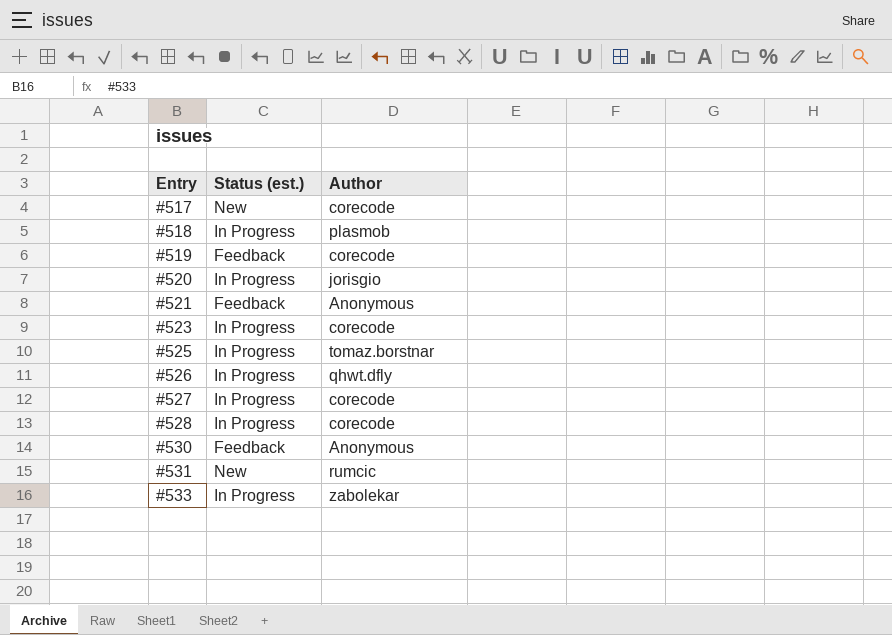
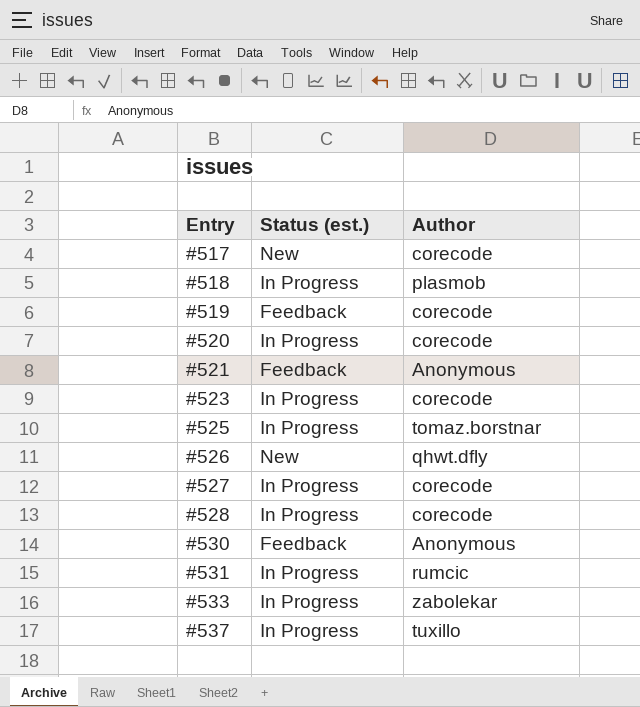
#520 | Author: jorisgio -> corecode
#526 | Status (est.): In Progress -> New
#531 | Status (est.): New -> In Progress
row #537: none -> In Progress | tuxillo

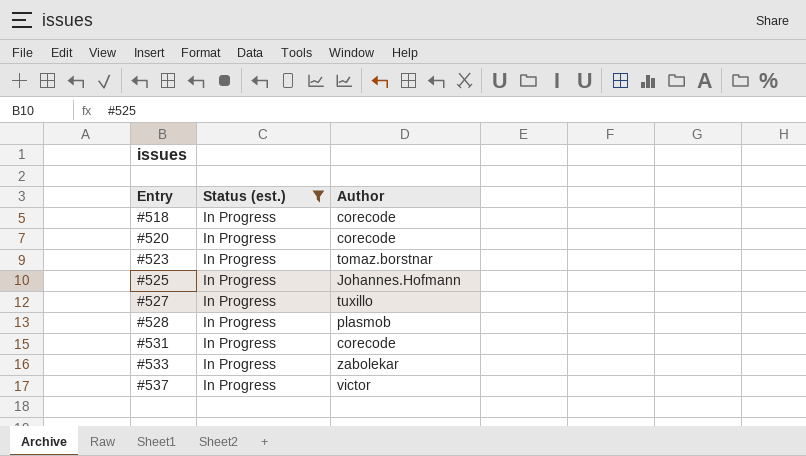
filter: none -> Status (est.) = In Progress
#518 | Author: plasmob -> corecode
#523 | Author: corecode -> tomaz.borstnar
#525 | Author: tomaz.borstnar -> Johannes.Hofmann
#527 | Author: corecode -> tuxillo
#528 | Author: corecode -> plasmob
#531 | Author: rumcic -> corecode
#537 | Author: tuxillo -> victor

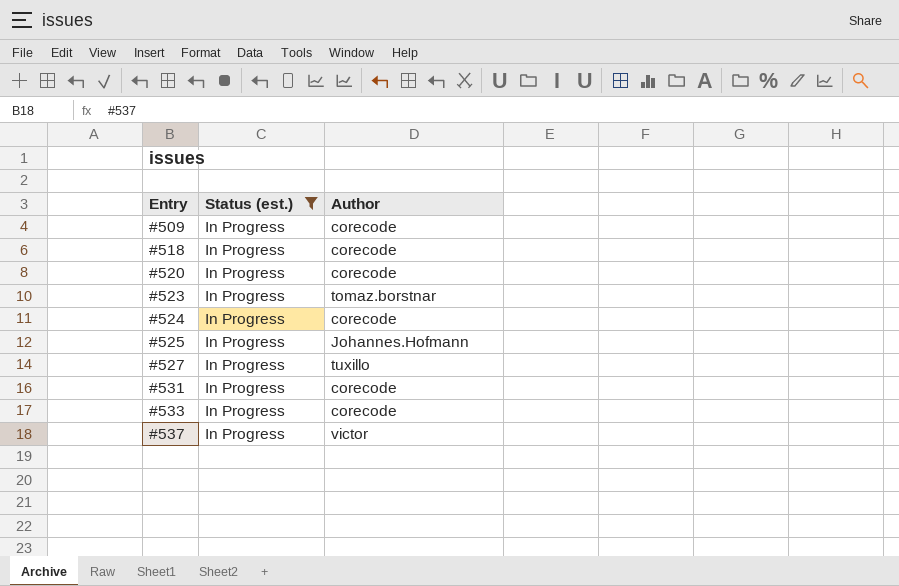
row #528: In Progress | plasmob -> none
row #509: none -> In Progress | corecode
row #524: none -> In Progress | corecode
#533 | Author: zabolekar -> corecode

